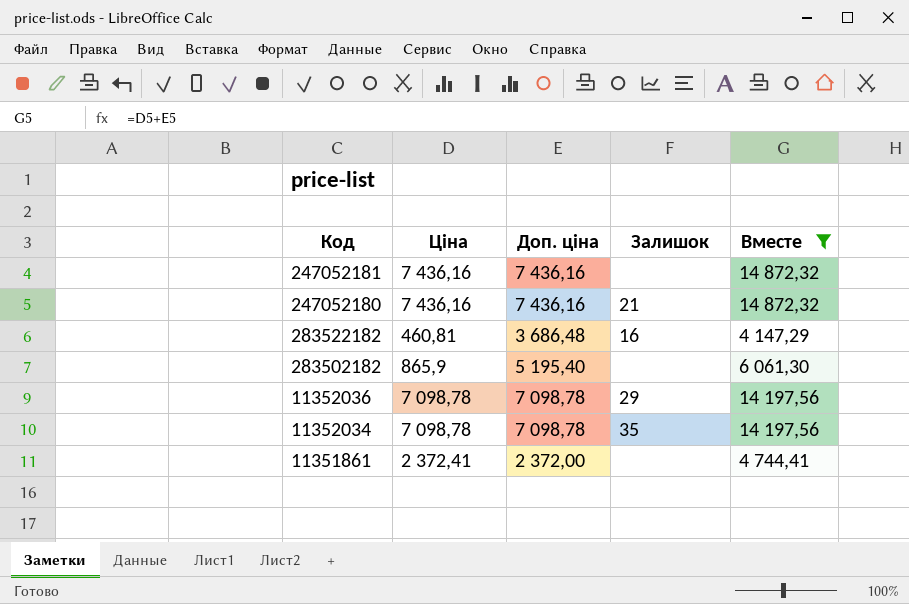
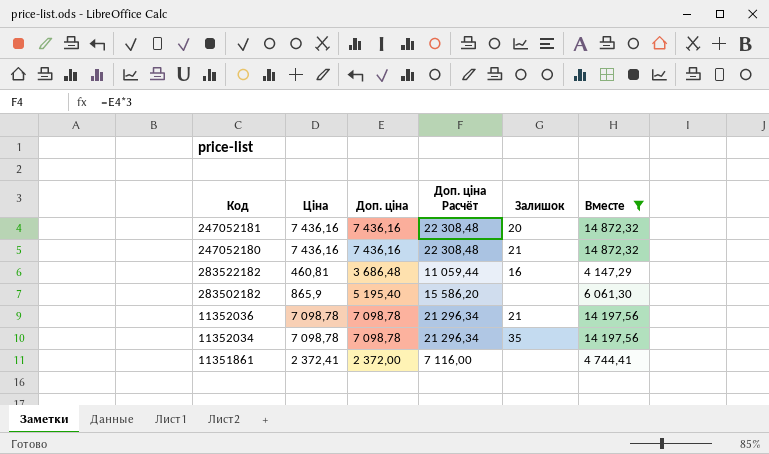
column Доп. ціна Расчёт | formula: none -> [Доп. ціна] * 3
247052181 | Залишок: none -> 20
11352036 | Залишок: 29 -> 21

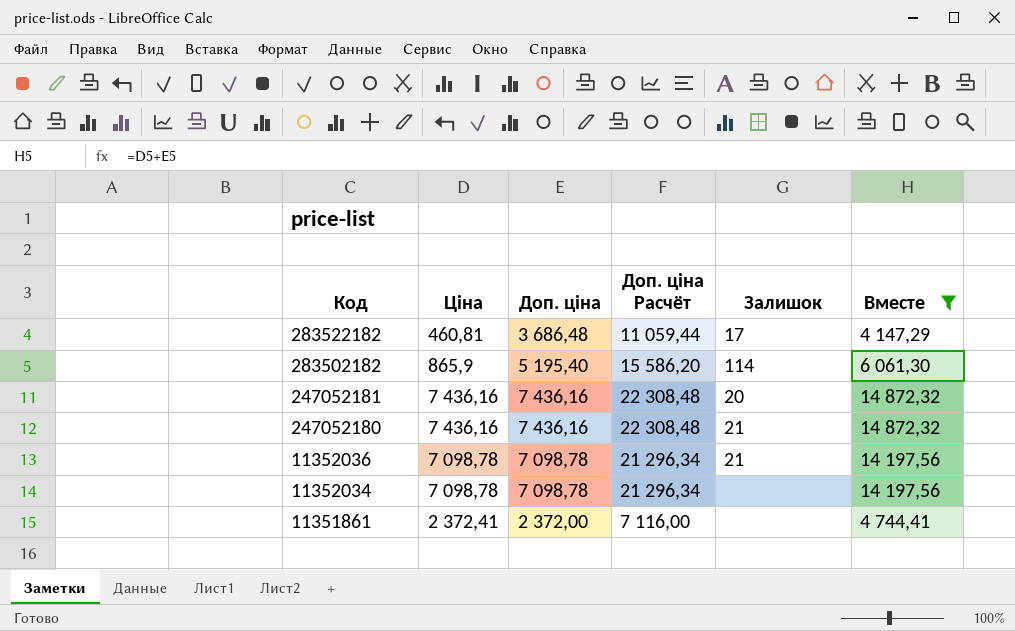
row order: none -> Код descending
283522182 | Залишок: 16 -> 17
283502182 | Залишок: none -> 114
11352034 | Залишок: 35 -> none

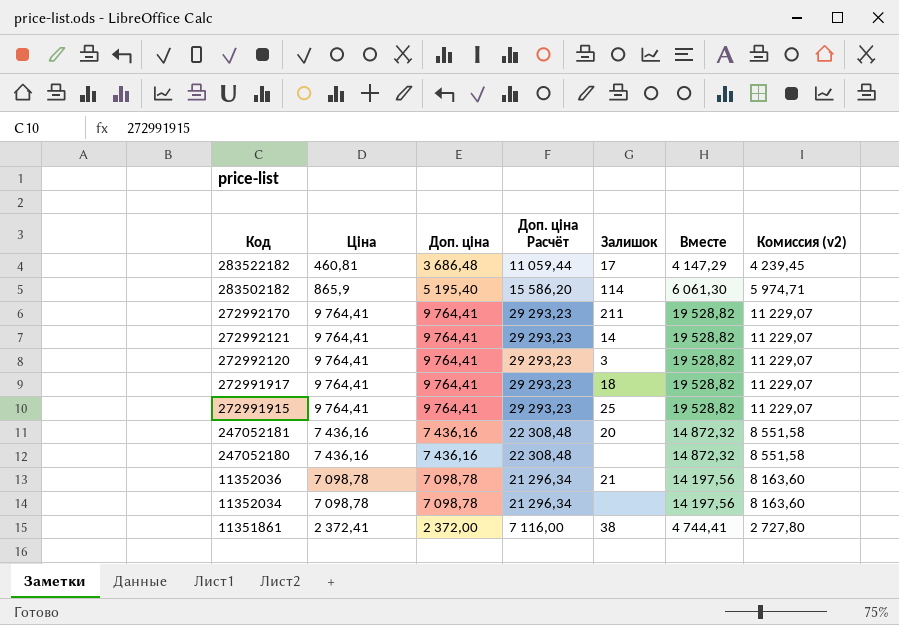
filter: Вместе != 19 528,82 -> none
column Комиссия (v2) | formula: none -> [Доп. ціна] * 1,15
247052180 | Залишок: 21 -> none
11351861 | Залишок: none -> 38

